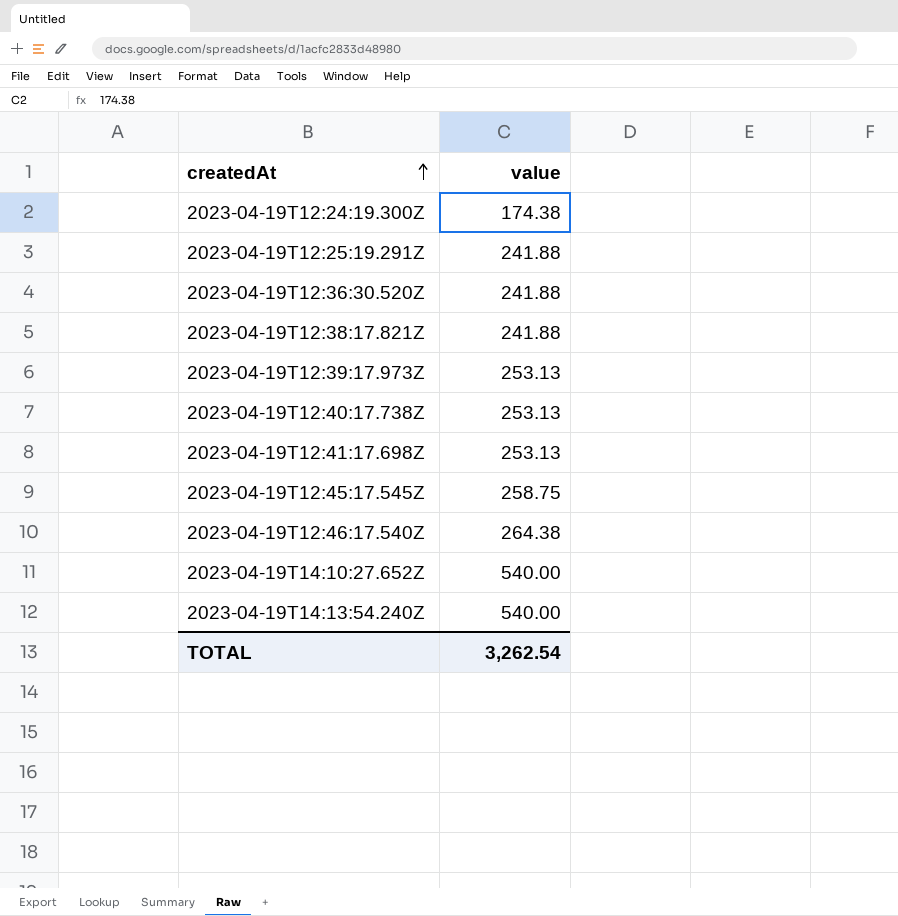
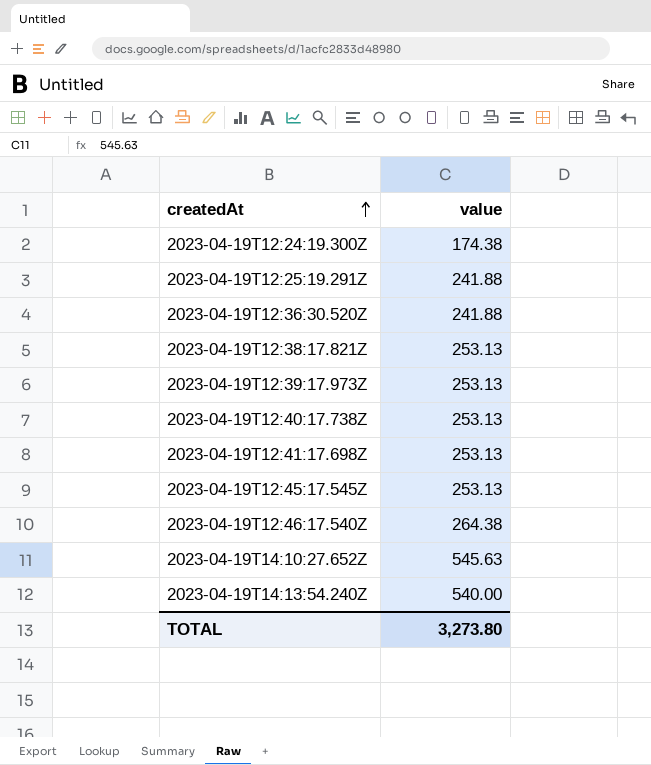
2023-04-19T12:38:17.821Z | value: 241.88 -> 253.13
2023-04-19T12:45:17.545Z | value: 258.75 -> 253.13
2023-04-19T14:10:27.652Z | value: 540.00 -> 545.63
TOTAL | value: 3,262.54 -> 3,273.80

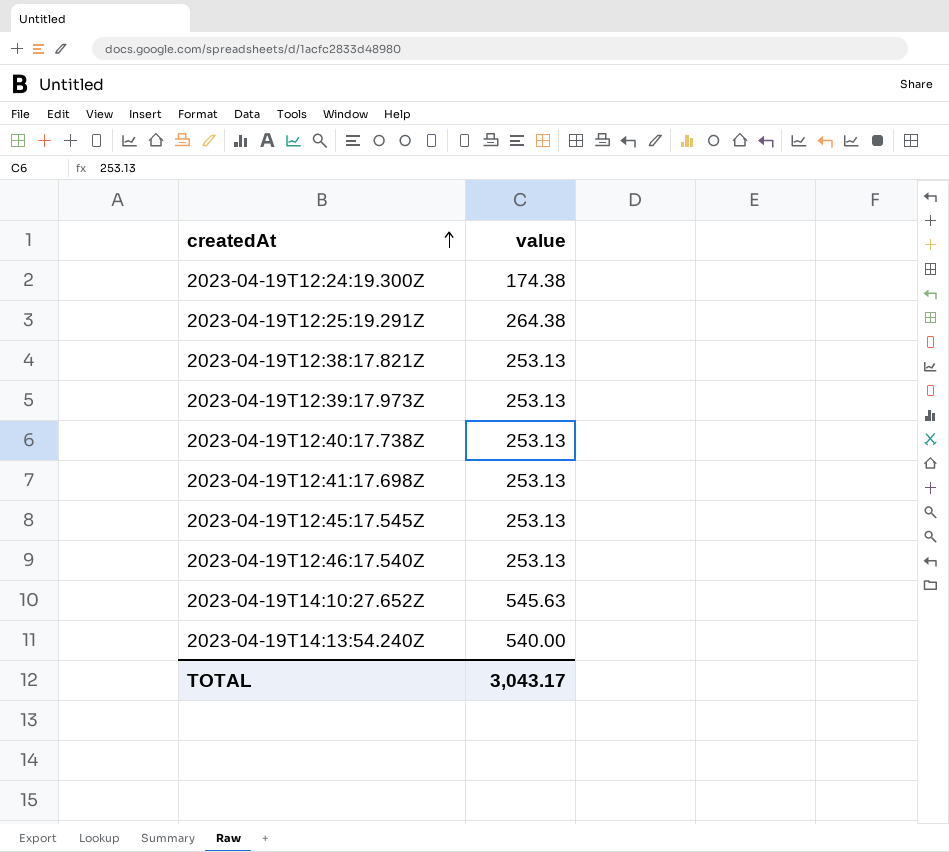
row 2023-04-19T12:36:30.520Z: 241.88 -> none
2023-04-19T12:25:19.291Z | value: 241.88 -> 264.38
2023-04-19T12:46:17.540Z | value: 264.38 -> 253.13
TOTAL | value: 3,273.80 -> 3,043.17

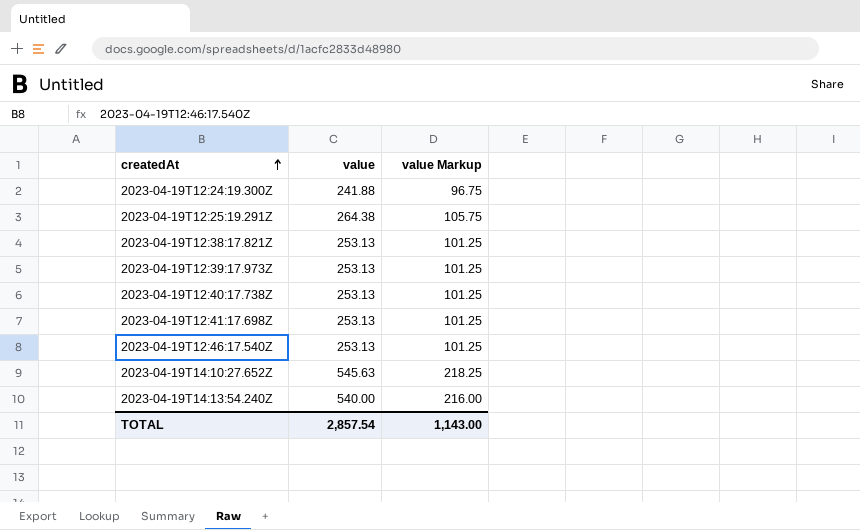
column value Markup | formula: none -> [value] * 0.4
row 2023-04-19T12:45:17.545Z: 253.13 -> none
2023-04-19T12:24:19.300Z | value: 174.38 -> 241.88
TOTAL | value: 3,043.17 -> 2,857.54

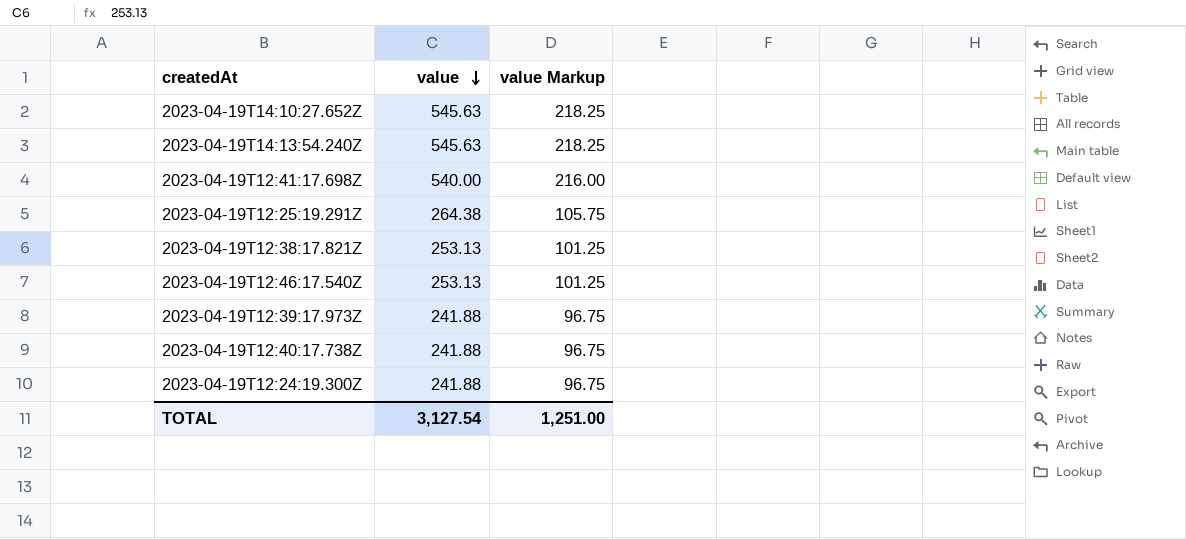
row order: createdAt ascending -> value descending
2023-04-19T14:13:54.240Z | value: 540.00 -> 545.63
2023-04-19T14:13:54.240Z | value Markup: 216.00 -> 218.25
2023-04-19T12:41:17.698Z | value: 253.13 -> 540.00
2023-04-19T12:41:17.698Z | value Markup: 101.25 -> 216.00
2023-04-19T12:39:17.973Z | value: 253.13 -> 241.88
2023-04-19T12:39:17.973Z | value Markup: 101.25 -> 96.75
2023-04-19T12:40:17.738Z | value: 253.13 -> 241.88
2023-04-19T12:40:17.738Z | value Markup: 101.25 -> 96.75
TOTAL | value: 2,857.54 -> 3,127.54
TOTAL | value Markup: 1,143.00 -> 1,251.00

